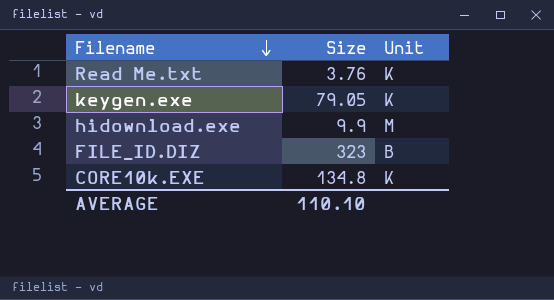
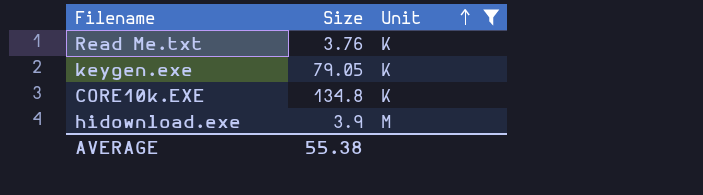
filter: none -> Unit != B
row order: Filename descending -> Unit ascending
hidownload.exe | Size: 9.9 -> 3.9
AVERAGE | Size: 110.10 -> 55.38

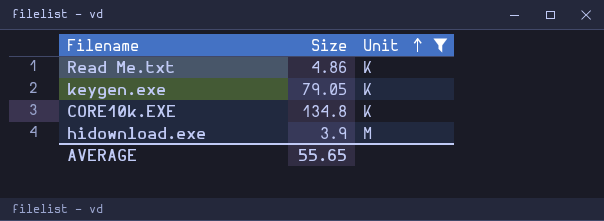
Read Me.txt | Size: 3.76 -> 4.86
AVERAGE | Size: 55.38 -> 55.65

